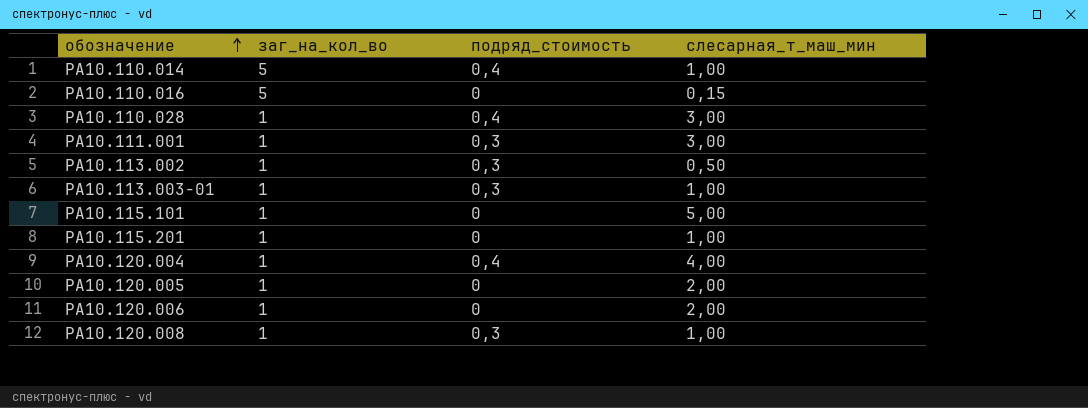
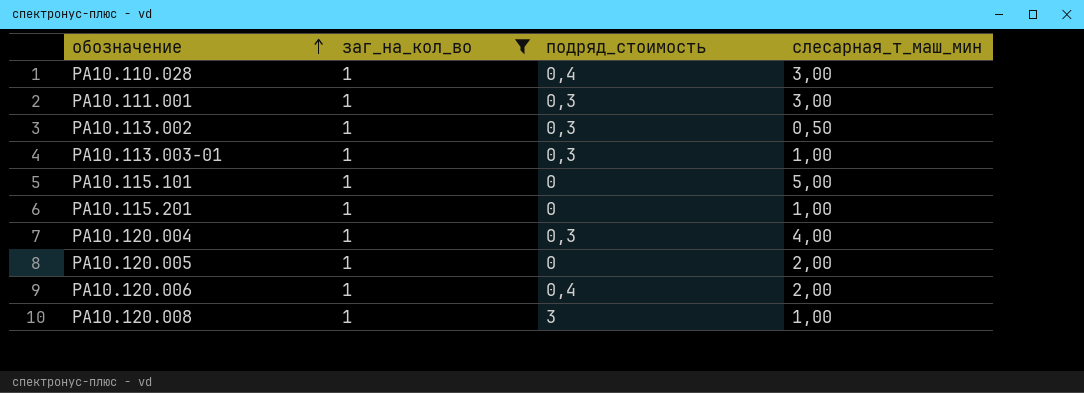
filter: none -> заг_на_кол_во = 1
РА10.120.004 | подряд_стоимость: 0,4 -> 0,3
РА10.120.006 | подряд_стоимость: 0 -> 0,4
РА10.120.008 | подряд_стоимость: 0,3 -> 3

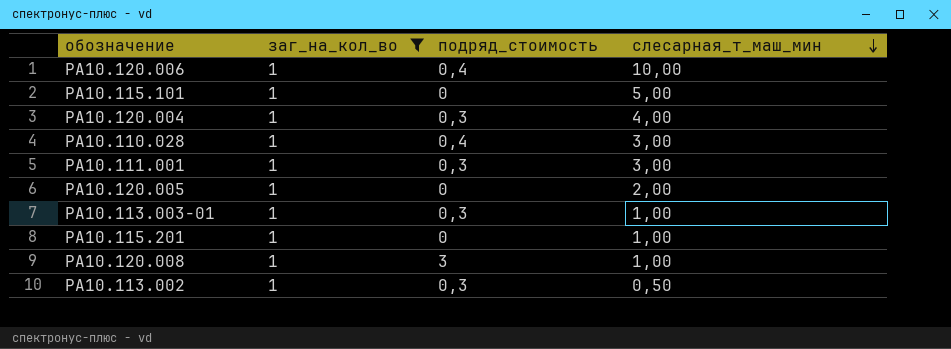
row order: обозначение ascending -> слесарная_т_маш_мин descending
РА10.120.006 | слесарная_т_маш_мин: 2,00 -> 10,00

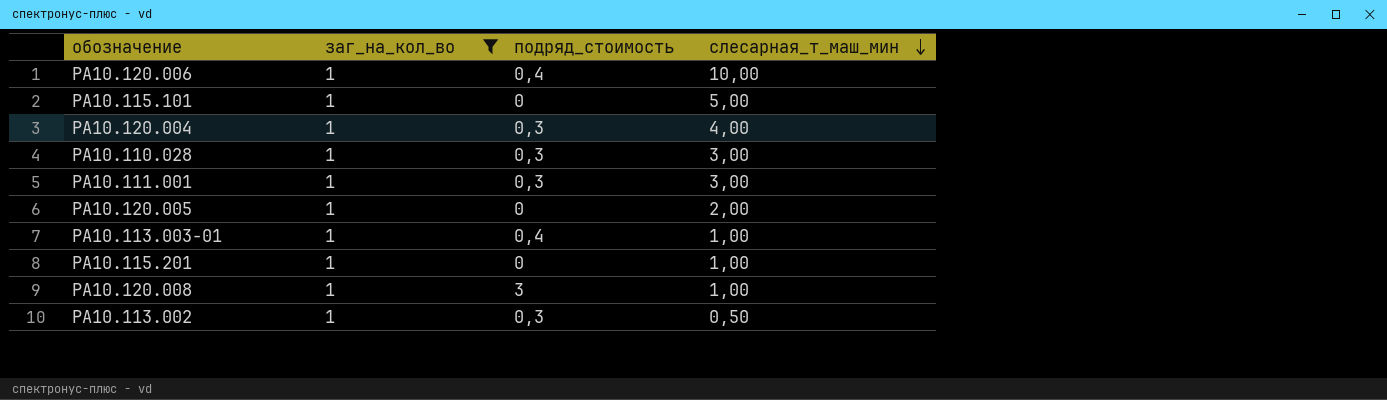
РА10.110.028 | подряд_стоимость: 0,4 -> 0,3
РА10.113.003-01 | подряд_стоимость: 0,3 -> 0,4

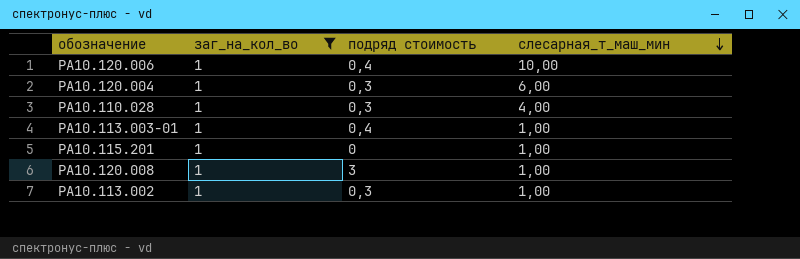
column name: подряд_стоимость -> подряд стоимость
row РА10.115.101: 1 | 0 | 5,00 -> none
row РА10.111.001: 1 | 0,3 | 3,00 -> none
row РА10.120.005: 1 | 0 | 2,00 -> none
РА10.120.004 | слесарная_т_маш_мин: 4,00 -> 6,00
РА10.110.028 | слесарная_т_маш_мин: 3,00 -> 4,00
РА10.113.002 | слесарная_т_маш_мин: 0,50 -> 1,00

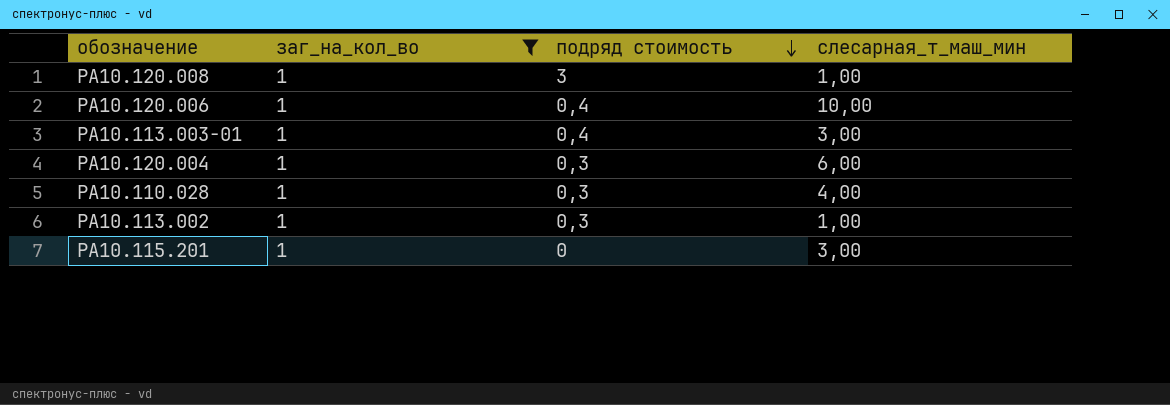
row order: слесарная_т_маш_мин descending -> подряд стоимость descending
РА10.113.003-01 | слесарная_т_маш_мин: 1,00 -> 3,00
РА10.115.201 | слесарная_т_маш_мин: 1,00 -> 3,00

